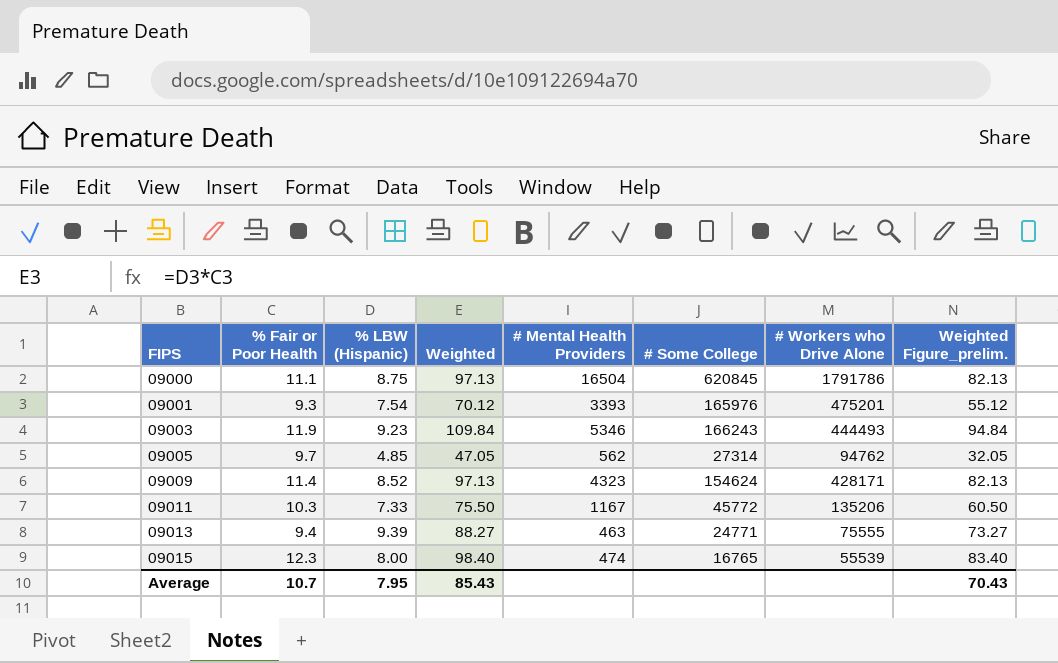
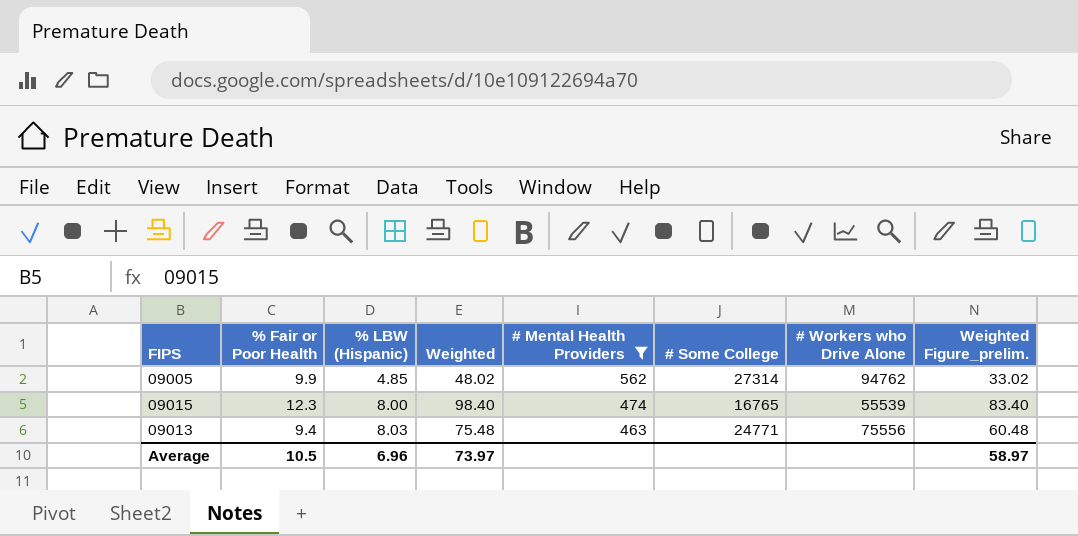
filter: none -> # Mental Health Providers <= 562
row order: FIPS ascending -> % LBW (Hispanic) ascending
09005 | % Fair or Poor Health: 9.7 -> 9.9
09005 | Weighted: 47.05 -> 48.02
09005 | Weighted Figure_prelim.: 32.05 -> 33.02
09013 | % LBW (Hispanic): 9.39 -> 8.03
09013 | Weighted: 88.27 -> 75.48
09013 | # Workers who Drive Alone: 75555 -> 75556
09013 | Weighted Figure_prelim.: 73.27 -> 60.48
Average | % Fair or Poor Health: 10.7 -> 10.5
Average | % LBW (Hispanic): 7.95 -> 6.96
Average | Weighted: 85.43 -> 73.97
Average | Weighted Figure_prelim.: 70.43 -> 58.97

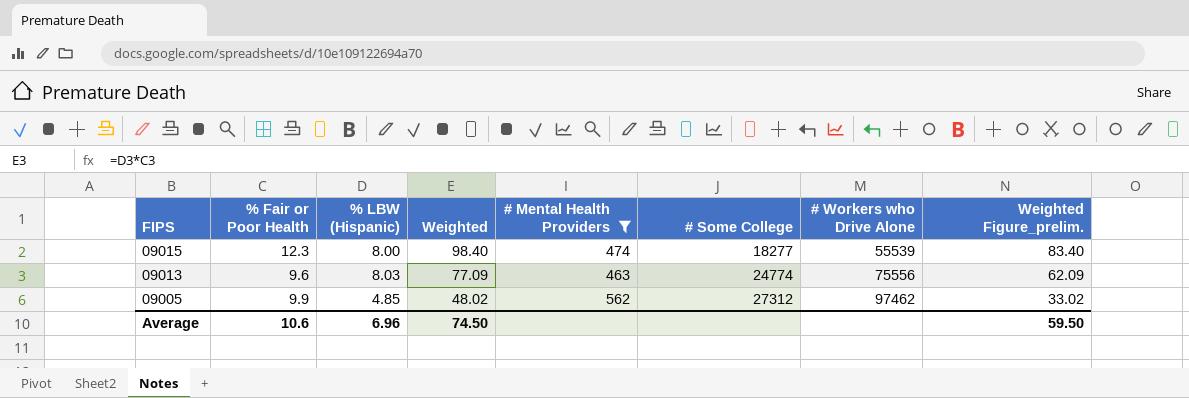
row order: % LBW (Hispanic) ascending -> FIPS descending
09015 | # Some College: 16765 -> 18277
09013 | % Fair or Poor Health: 9.4 -> 9.6
09013 | Weighted: 75.48 -> 77.09
09013 | # Some College: 24771 -> 24774
09013 | Weighted Figure_prelim.: 60.48 -> 62.09
09005 | # Some College: 27314 -> 27312
09005 | # Workers who Drive Alone: 94762 -> 97462
Average | % Fair or Poor Health: 10.5 -> 10.6
Average | Weighted: 73.97 -> 74.50
Average | Weighted Figure_prelim.: 58.97 -> 59.50

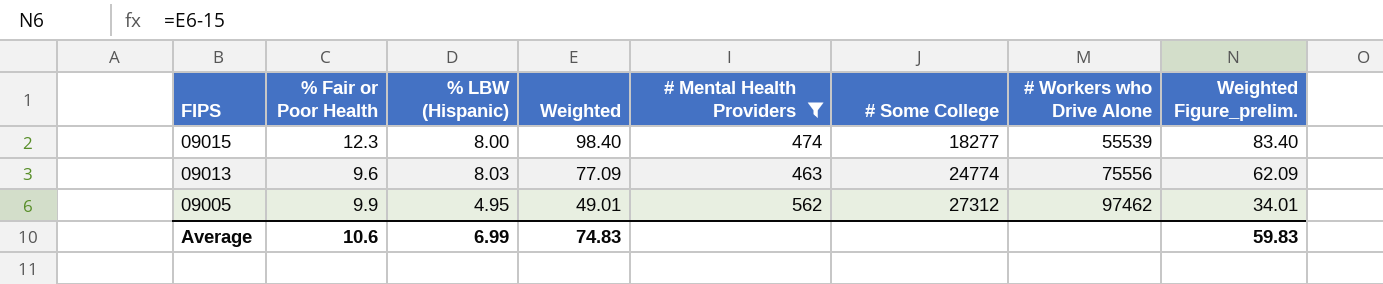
09005 | % LBW (Hispanic): 4.85 -> 4.95
09005 | Weighted: 48.02 -> 49.01
09005 | Weighted Figure_prelim.: 33.02 -> 34.01
Average | % LBW (Hispanic): 6.96 -> 6.99
Average | Weighted: 74.50 -> 74.83
Average | Weighted Figure_prelim.: 59.50 -> 59.83

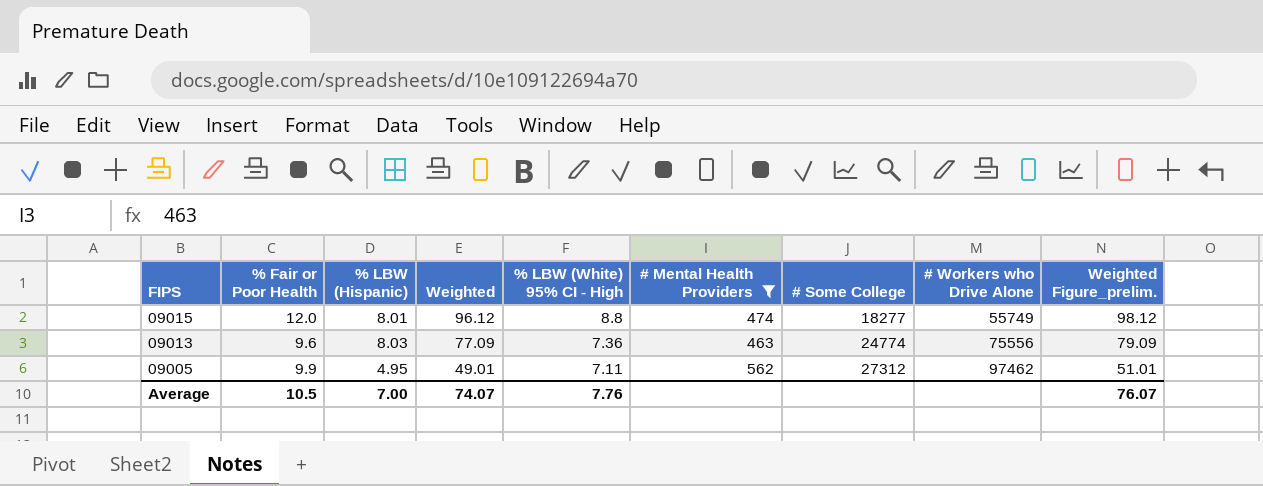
column % LBW (White) 95% CI - High | position: none -> 5
column Weighted Figure_prelim. | formula: [Weighted] - 15 -> [Weighted] + 2
09015 | % Fair or Poor Health: 12.3 -> 12.0
09015 | % LBW (Hispanic): 8.00 -> 8.01
09015 | Weighted: 98.40 -> 96.12
09015 | # Workers who Drive Alone: 55539 -> 55749
Average | % Fair or Poor Health: 10.6 -> 10.5
Average | % LBW (Hispanic): 6.99 -> 7.00
Average | Weighted: 74.83 -> 74.07
Average | Weighted Figure_prelim.: 59.83 -> 76.07

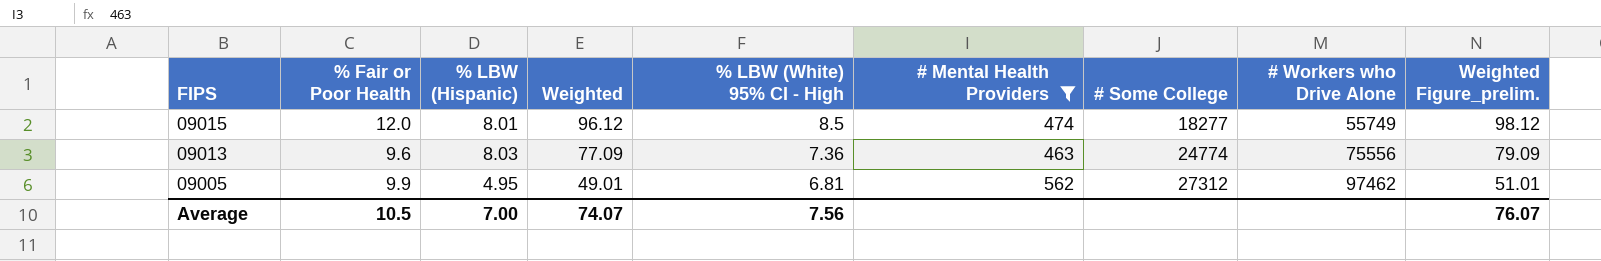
09015 | % LBW (White) 95% CI - High: 8.8 -> 8.5
09005 | % LBW (White) 95% CI - High: 7.11 -> 6.81
Average | % LBW (White) 95% CI - High: 7.76 -> 7.56

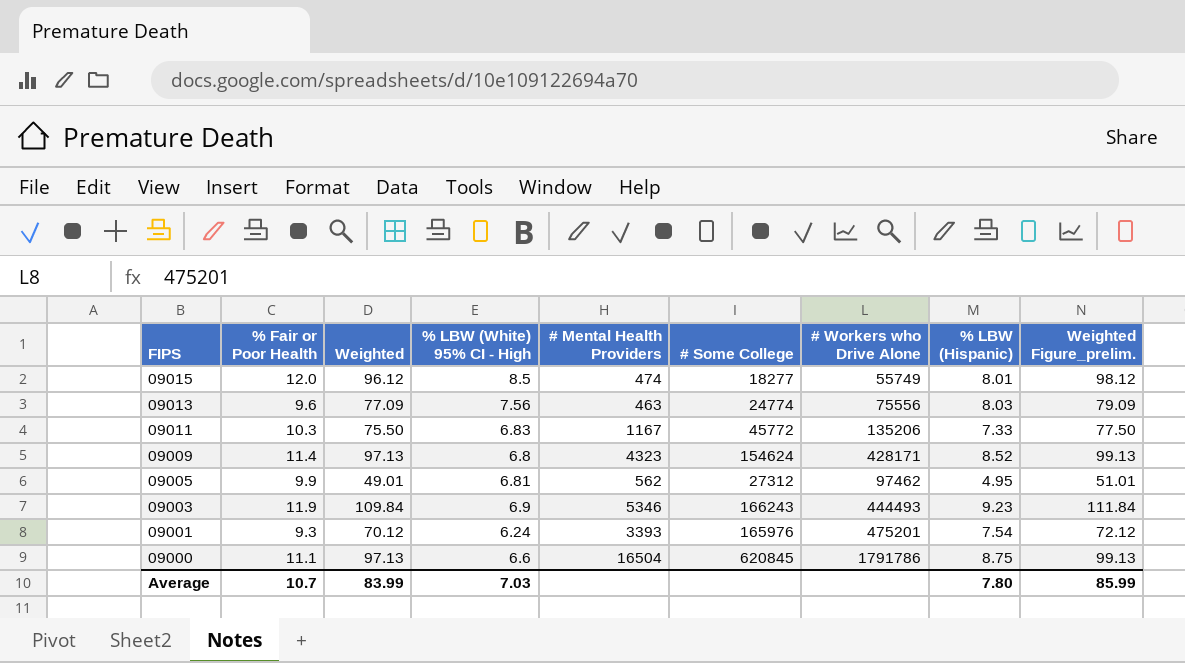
filter: # Mental Health Providers <= 562 -> none
column % LBW (Hispanic) | position: 3 -> 8
09013 | % LBW (White) 95% CI - High: 7.36 -> 7.56
Average | % Fair or Poor Health: 10.5 -> 10.7
Average | Weighted: 74.07 -> 83.99
Average | % LBW (White) 95% CI - High: 7.56 -> 7.03
Average | % LBW (Hispanic): 7.00 -> 7.80
Average | Weighted Figure_prelim.: 76.07 -> 85.99

